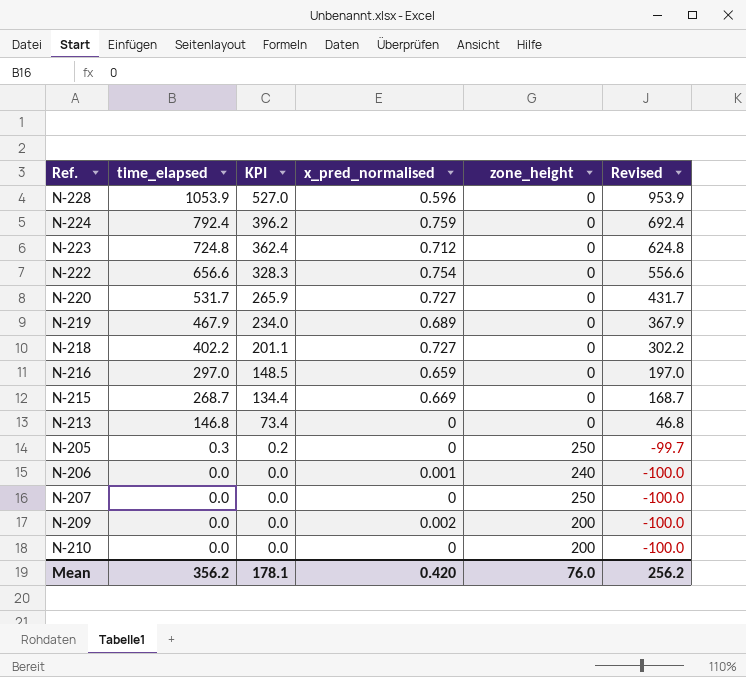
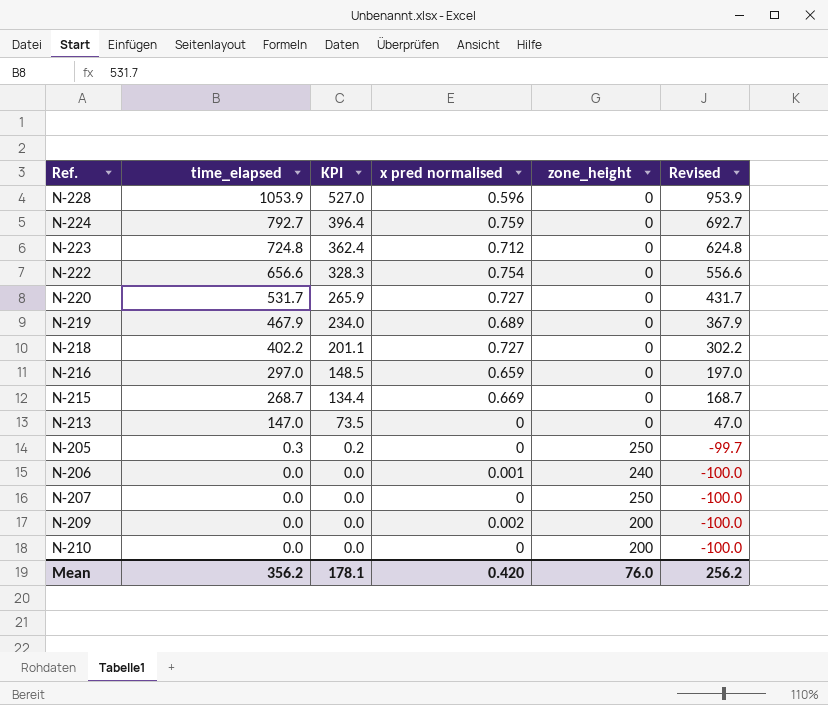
column name: x_pred_normalised -> x pred normalised
N-224 | time_elapsed: 792.4 -> 792.7
N-224 | KPI: 396.2 -> 396.4
N-224 | Revised: 692.4 -> 692.7
N-213 | time_elapsed: 146.8 -> 147.0
N-213 | KPI: 73.4 -> 73.5
N-213 | Revised: 46.8 -> 47.0

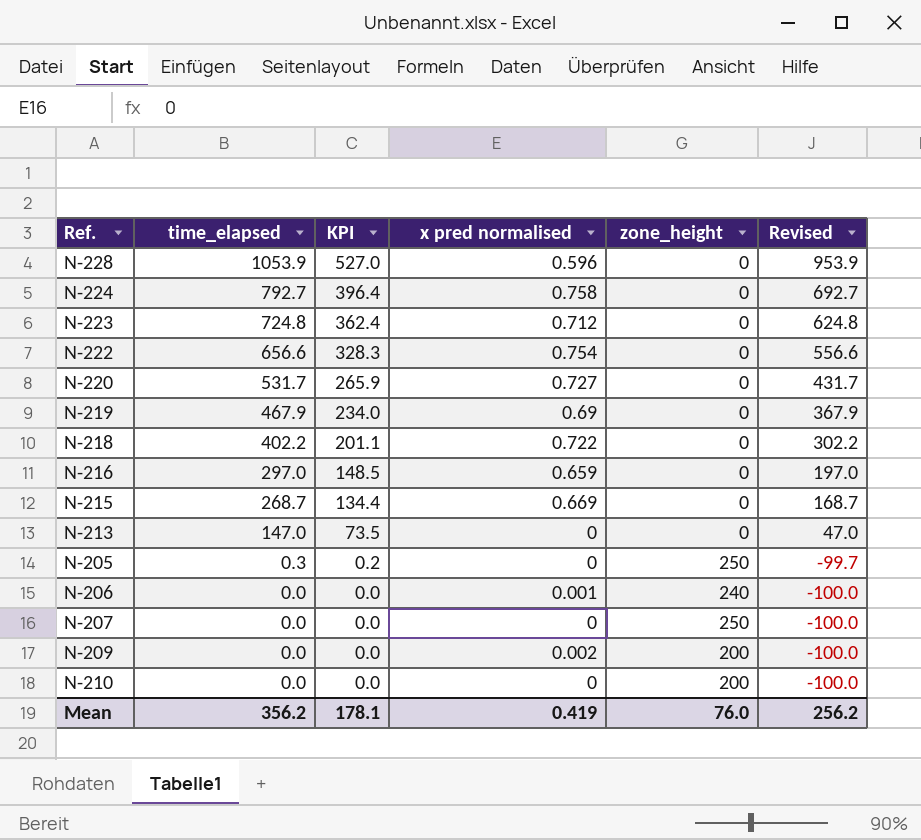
N-224 | x pred normalised: 0.759 -> 0.758
N-219 | x pred normalised: 0.689 -> 0.69
N-218 | x pred normalised: 0.727 -> 0.722
Mean | x pred normalised: 0.420 -> 0.419

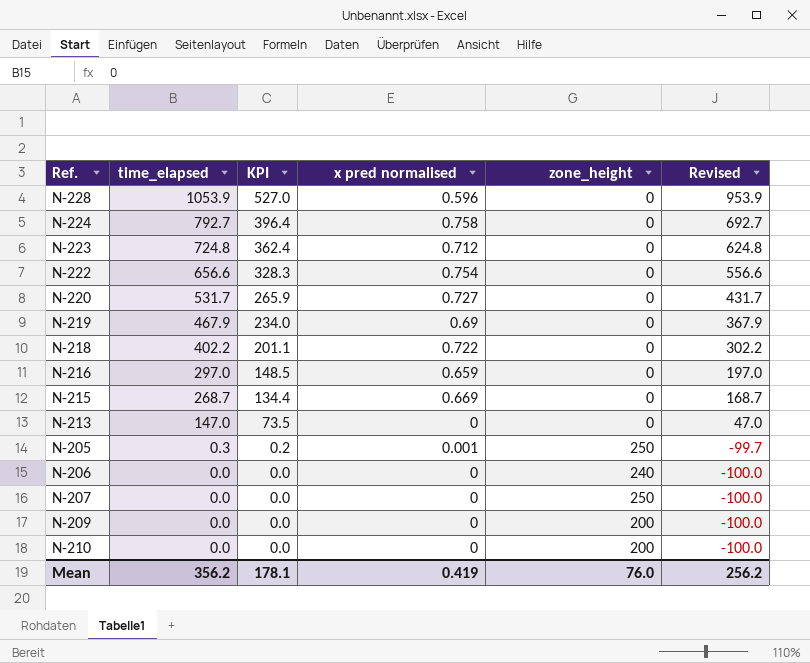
N-205 | x pred normalised: 0 -> 0.001
N-206 | x pred normalised: 0.001 -> 0
N-209 | x pred normalised: 0.002 -> 0

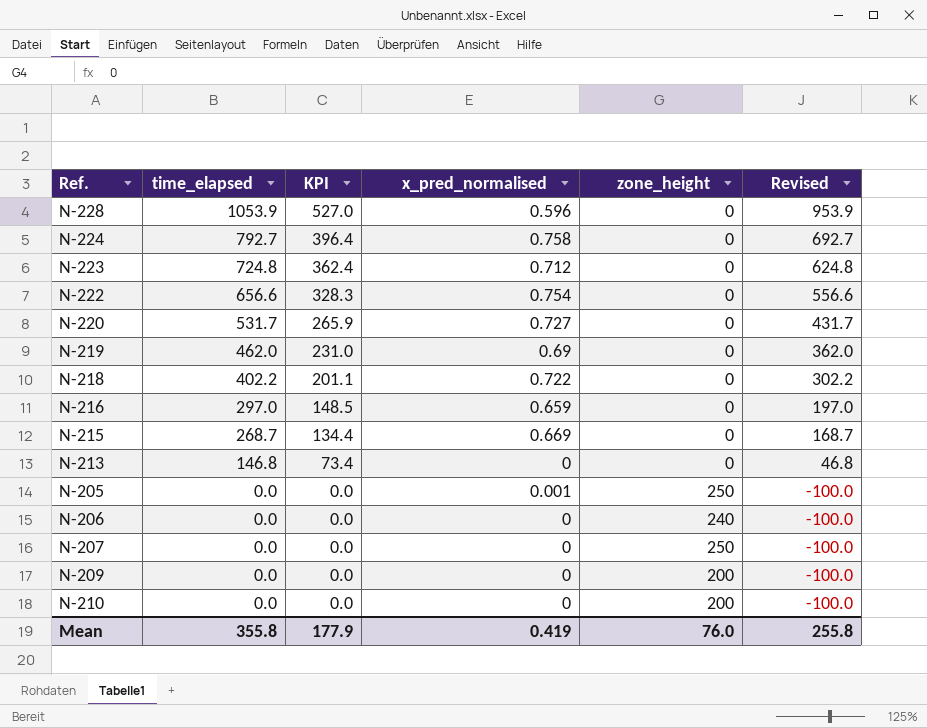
column name: x pred normalised -> x_pred_normalised
N-219 | time_elapsed: 467.9 -> 462.0
N-219 | KPI: 234.0 -> 231.0
N-219 | Revised: 367.9 -> 362.0
N-213 | time_elapsed: 147.0 -> 146.8
N-213 | KPI: 73.5 -> 73.4
N-213 | Revised: 47.0 -> 46.8
N-205 | time_elapsed: 0.3 -> 0.0
N-205 | KPI: 0.2 -> 0.0
N-205 | Revised: -99.7 -> -100.0
Mean | time_elapsed: 356.2 -> 355.8
Mean | KPI: 178.1 -> 177.9
Mean | Revised: 256.2 -> 255.8

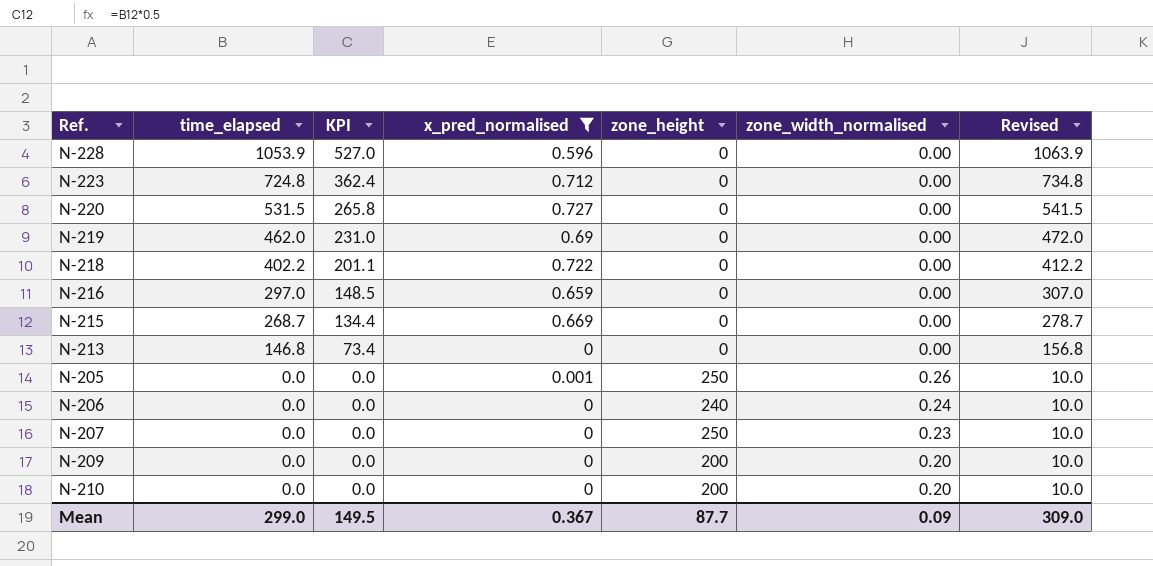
filter: none -> x_pred_normalised <= 0.727
column zone_width_normalised | position: none -> 6
column Revised | formula: [time_elapsed] - 100 -> [time_elapsed] + 10
N-220 | time_elapsed: 531.7 -> 531.5
N-220 | KPI: 265.9 -> 265.8
Mean | time_elapsed: 355.8 -> 299.0
Mean | KPI: 177.9 -> 149.5
Mean | x_pred_normalised: 0.419 -> 0.367
Mean | zone_height: 76.0 -> 87.7
Mean | Revised: 255.8 -> 309.0

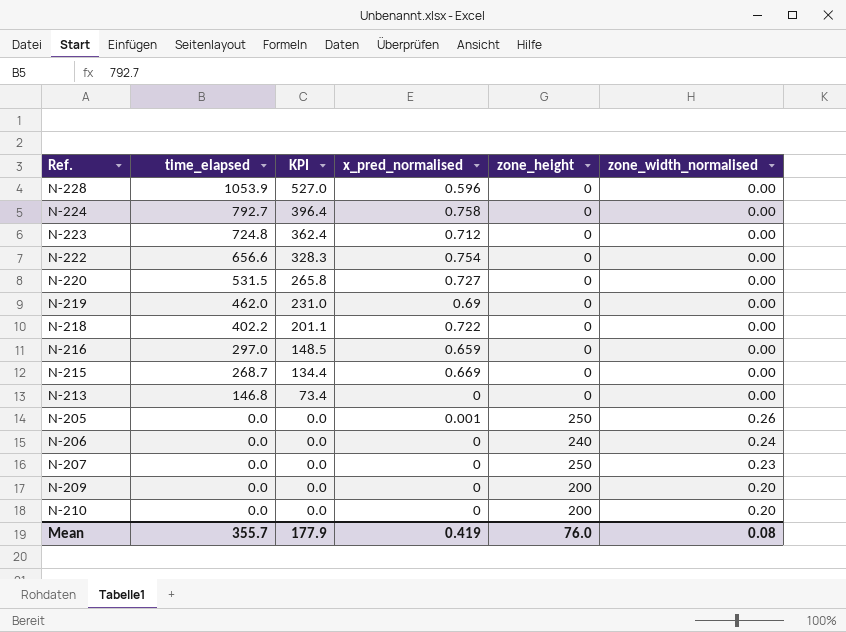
filter: x_pred_normalised <= 0.727 -> none
column Revised | formula: [time_elapsed] + 10 -> none
Mean | time_elapsed: 299.0 -> 355.7
Mean | KPI: 149.5 -> 177.9
Mean | x_pred_normalised: 0.367 -> 0.419
Mean | zone_height: 87.7 -> 76.0
Mean | zone_width_normalised: 0.09 -> 0.08

